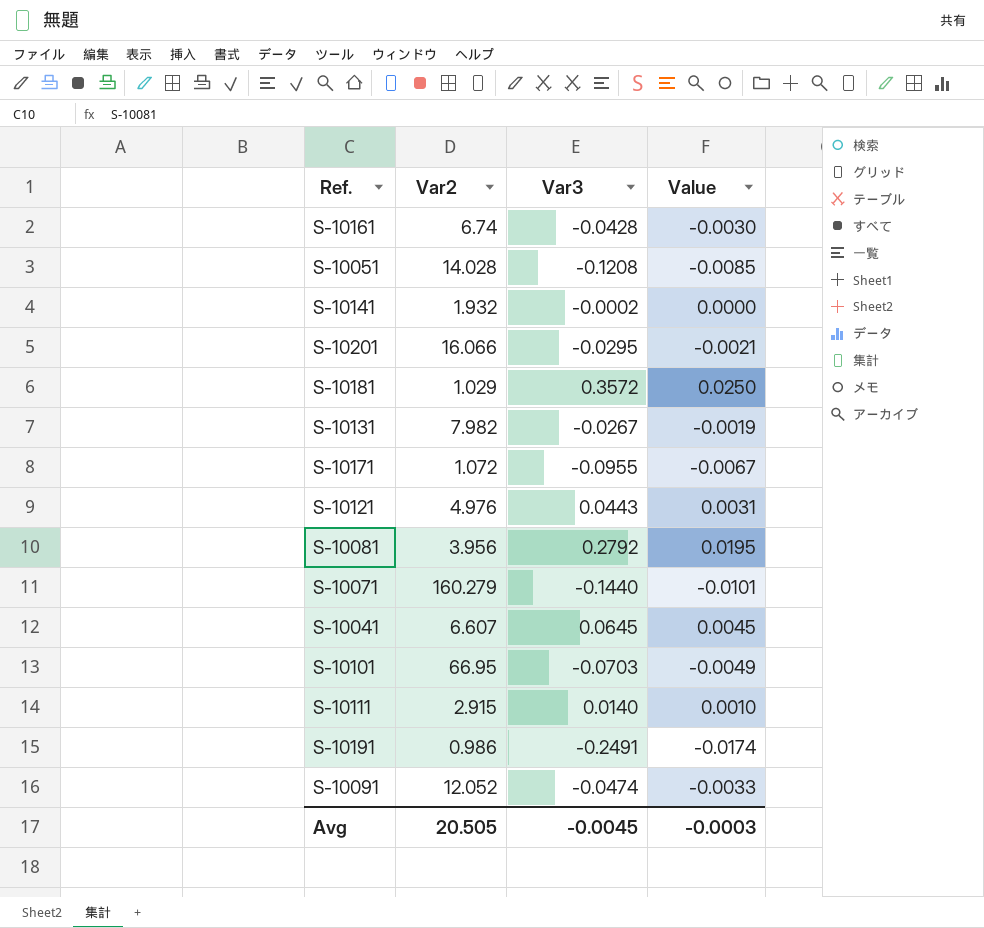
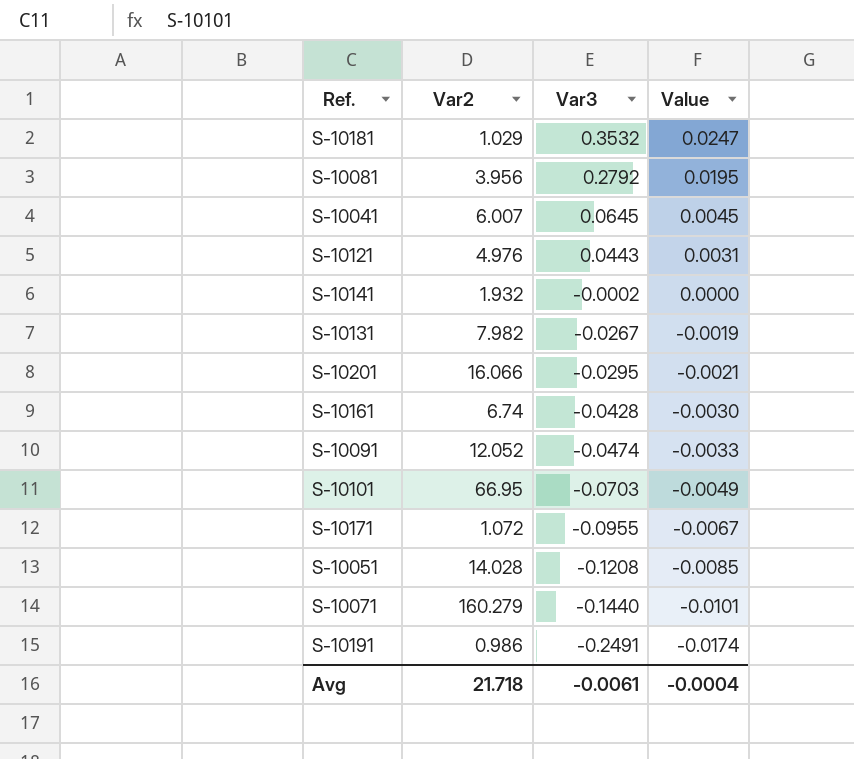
row order: none -> Var3 descending
row S-10111: 2.915 | 0.0140 | 0.0010 -> none
S-10181 | Var3: 0.3572 -> 0.3532
S-10181 | Value: 0.0250 -> 0.0247
S-10041 | Var2: 6.607 -> 6.007
Avg | Var2: 20.505 -> 21.718
Avg | Var3: -0.0045 -> -0.0061
Avg | Value: -0.0003 -> -0.0004

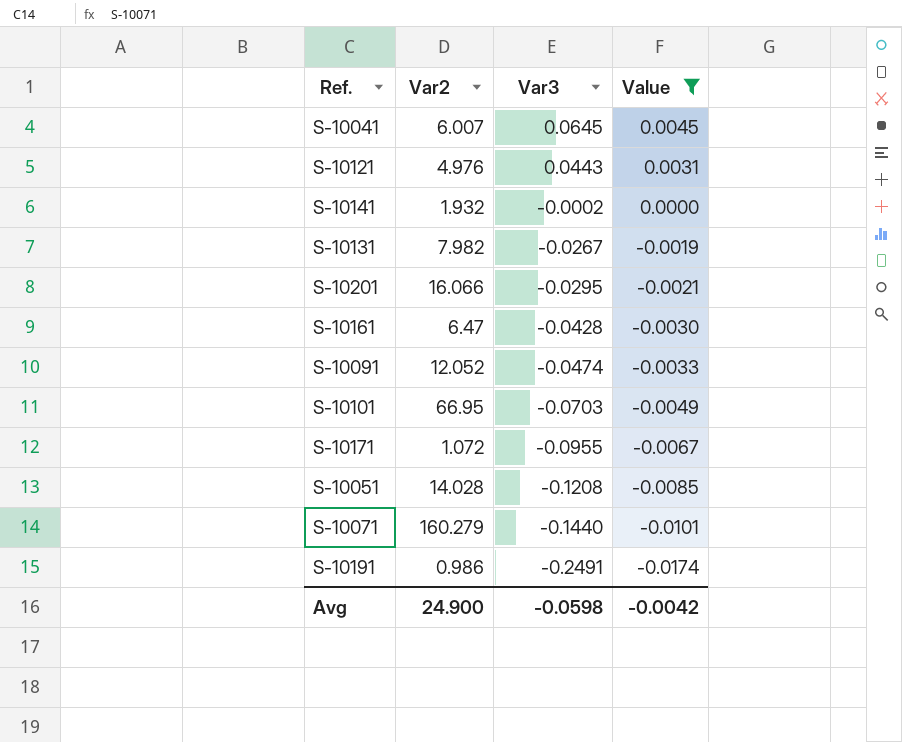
filter: none -> Value <= 0.0045
S-10161 | Var2: 6.74 -> 6.47
Avg | Var2: 21.718 -> 24.900
Avg | Var3: -0.0061 -> -0.0598
Avg | Value: -0.0004 -> -0.0042

